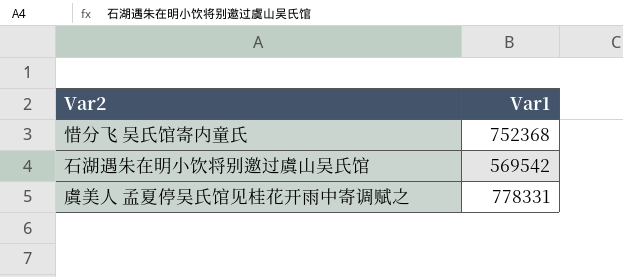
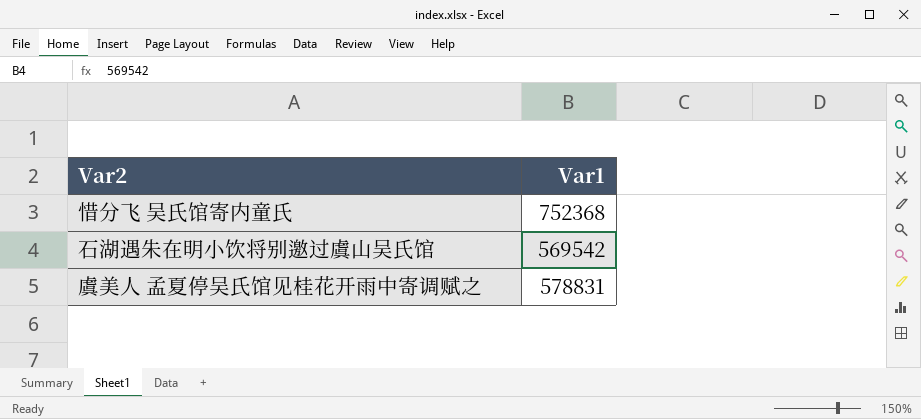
虞美人 孟夏停吴氏馆见桂花开雨中寄调赋之 | Var1: 778331 -> 578831

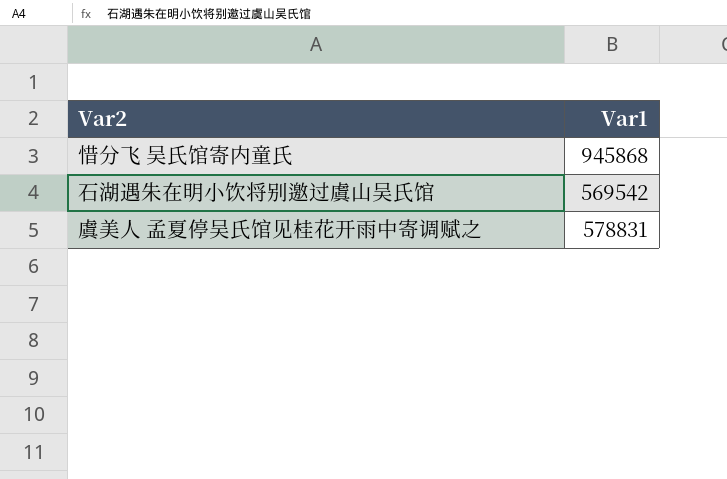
惜分飞 吴氏馆寄内童氏 | Var1: 752368 -> 945868

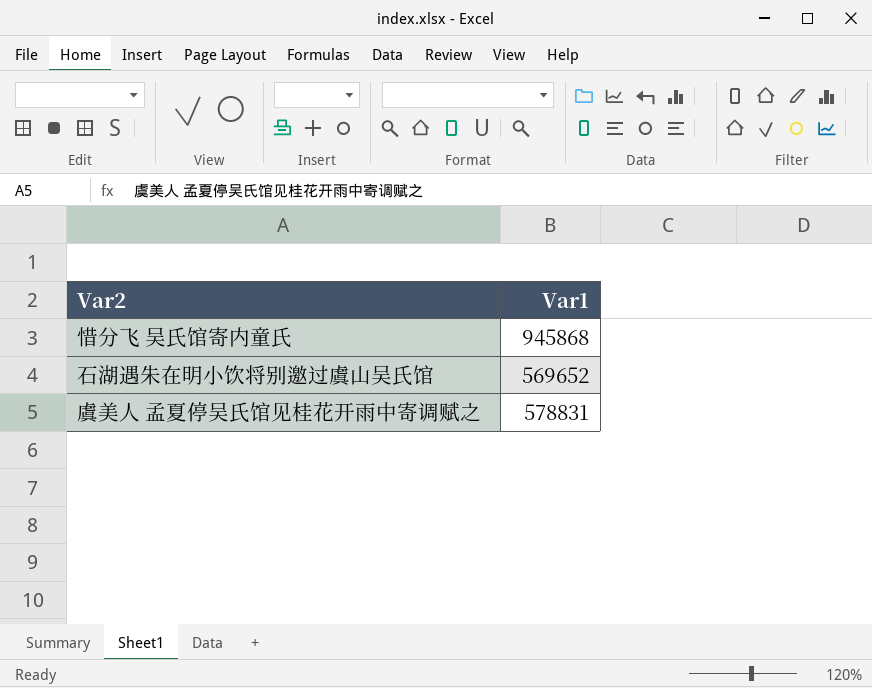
石湖遇朱在明小饮将别邀过虞山吴氏馆 | Var1: 569542 -> 569652

